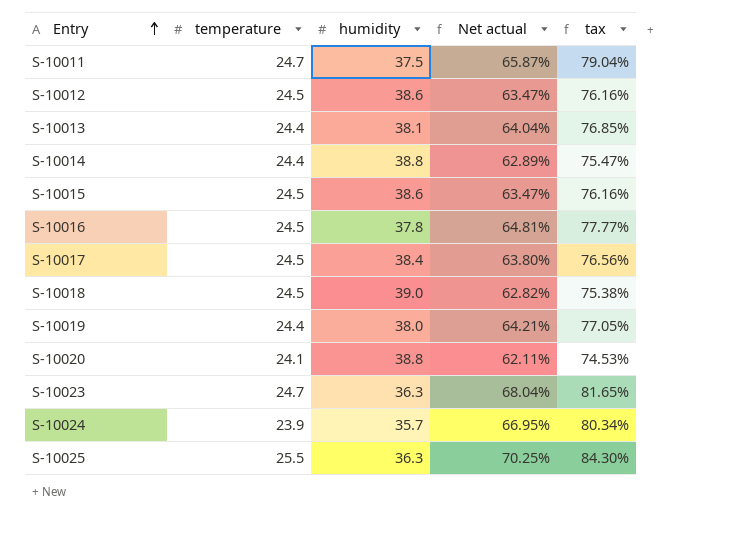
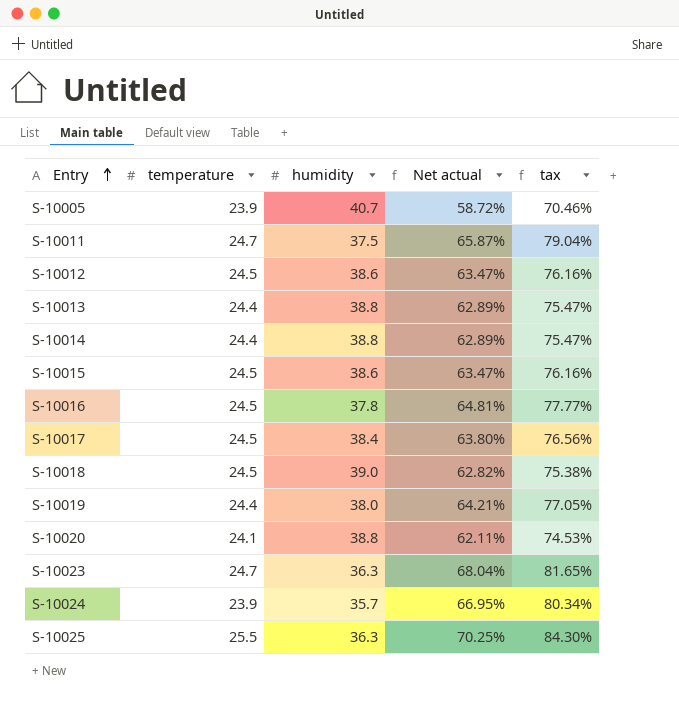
row S-10005: none -> 23.9 | 40.7 | 58.72% | 70.46%
S-10013 | humidity: 38.1 -> 38.8
S-10013 | Net actual: 64.04% -> 62.89%
S-10013 | tax: 76.85% -> 75.47%

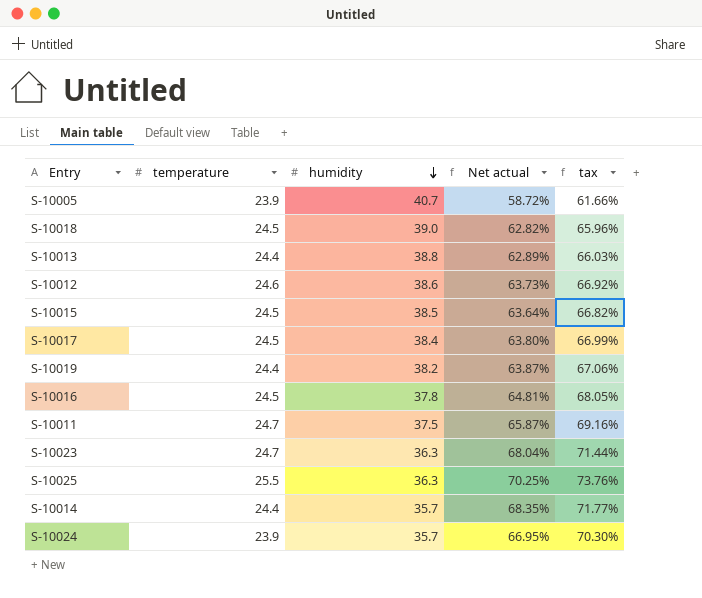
row order: Entry ascending -> humidity descending
column tax | formula: [Net actual] * 1.2 -> [Net actual] * 1.05
row S-10020: 24.1 | 38.8 | 62.11% | 74.53% -> none
S-10012 | temperature: 24.5 -> 24.6
S-10012 | Net actual: 63.47% -> 63.73%
S-10015 | humidity: 38.6 -> 38.5
S-10015 | Net actual: 63.47% -> 63.64%
S-10019 | humidity: 38.0 -> 38.2
S-10019 | Net actual: 64.21% -> 63.87%
S-10014 | humidity: 38.8 -> 35.7
S-10014 | Net actual: 62.89% -> 68.35%

